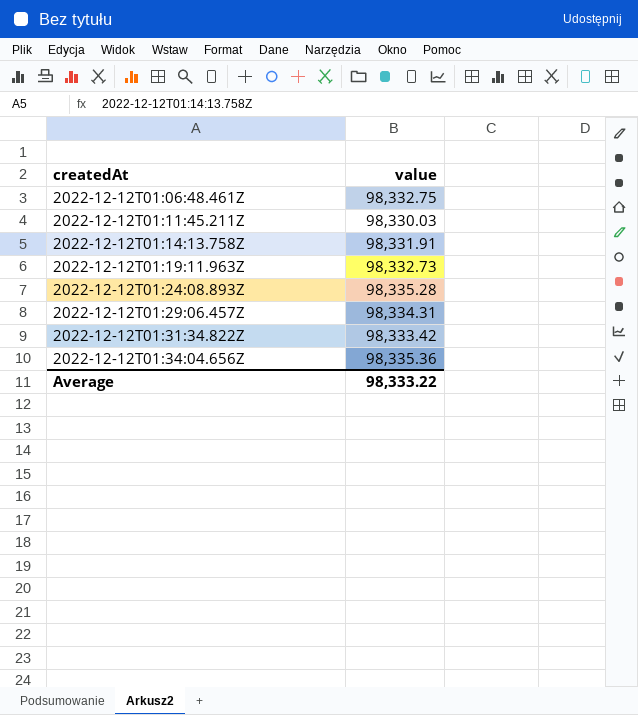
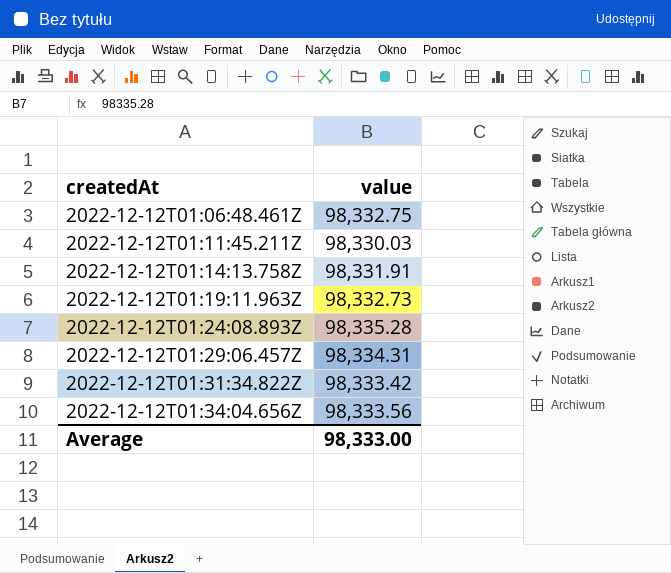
2022-12-12T01:34:04.656Z | value: 98,335.36 -> 98,333.56
Average | value: 98,333.22 -> 98,333.00

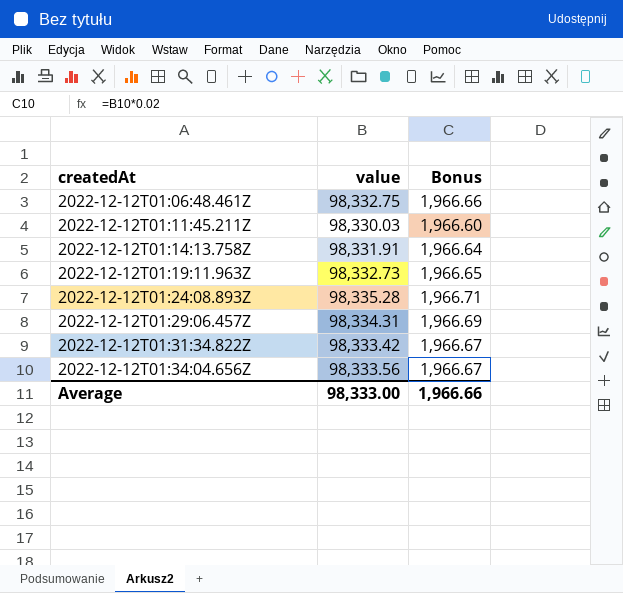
column Bonus | formula: none -> [value] * 0.02

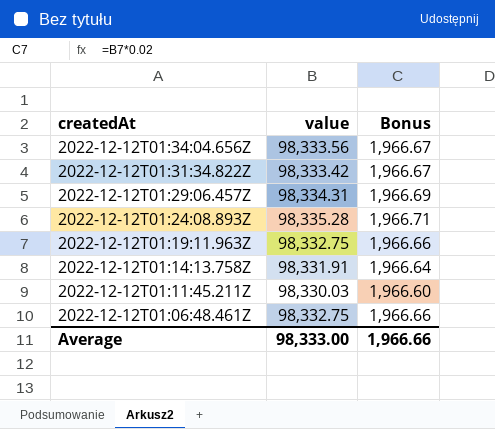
row order: createdAt ascending -> createdAt descending
2022-12-12T01:19:11.963Z | value: 98,332.73 -> 98,332.75
2022-12-12T01:19:11.963Z | Bonus: 1,966.65 -> 1,966.66

